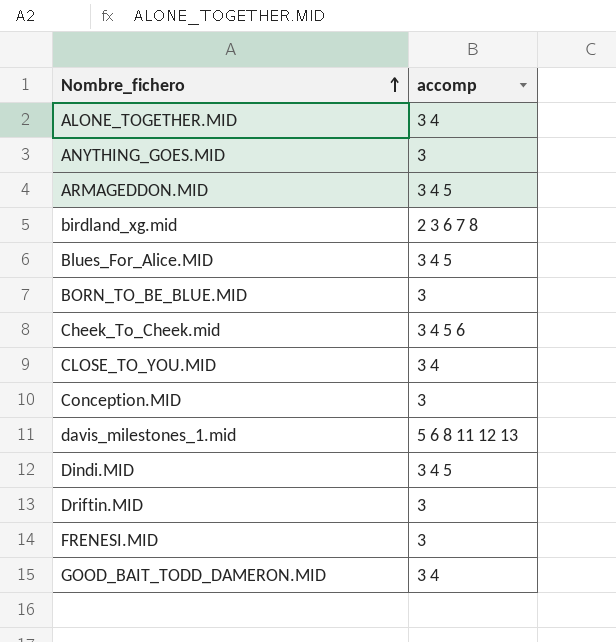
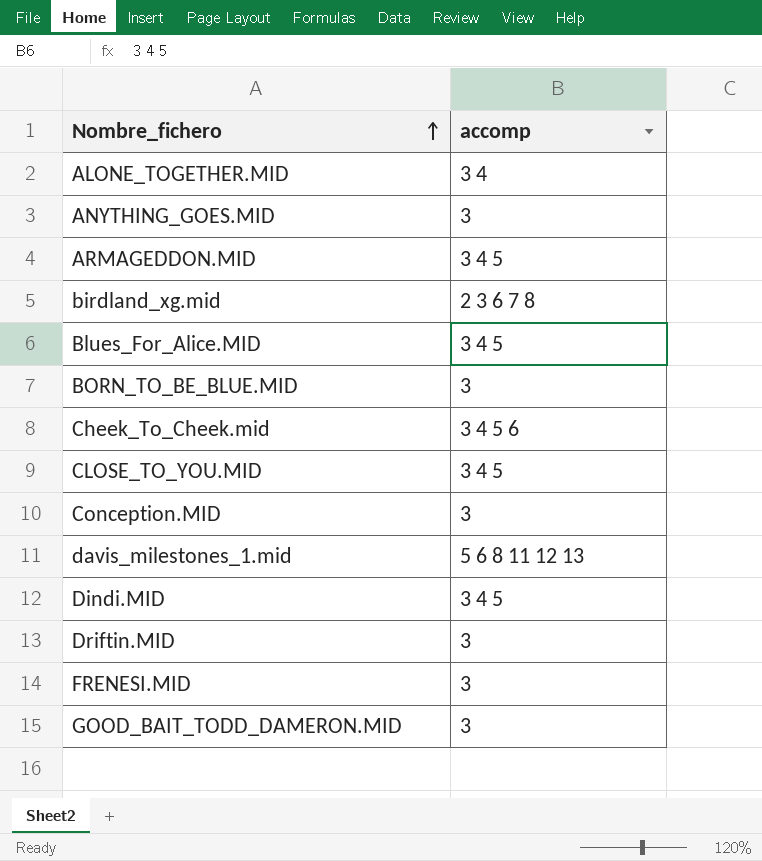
CLOSE_TO_YOU.MID | accomp: 3 4 -> 3 4 5
GOOD_BAIT_TODD_DAMERON.MID | accomp: 3 4 -> 3

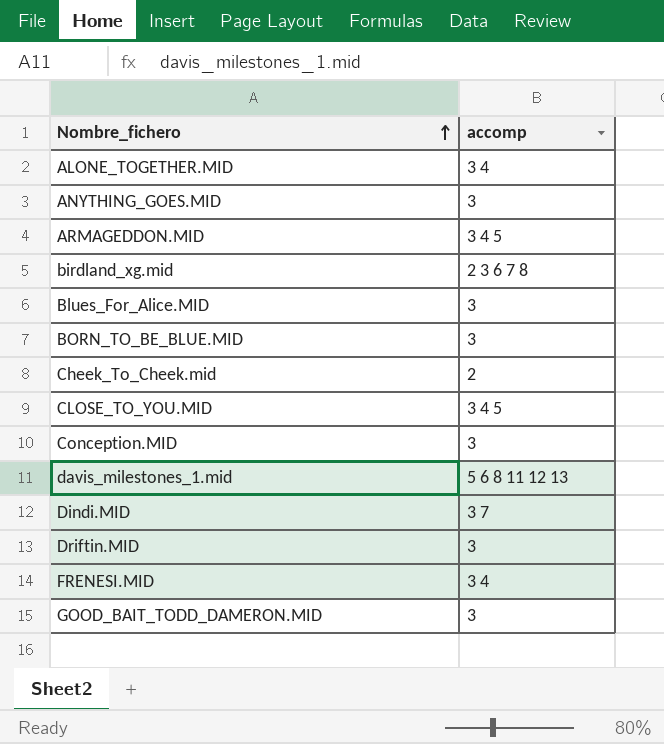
Blues_For_Alice.MID | accomp: 3 4 5 -> 3
Cheek_To_Cheek.mid | accomp: 3 4 5 6 -> 2
Dindi.MID | accomp: 3 4 5 -> 3 7
FRENESI.MID | accomp: 3 -> 3 4

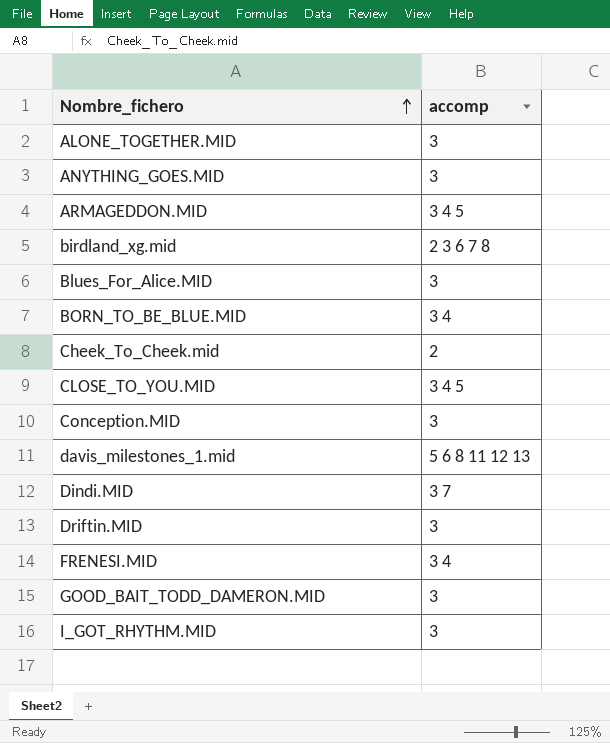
ALONE_TOGETHER.MID | accomp: 3 4 -> 3
BORN_TO_BE_BLUE.MID | accomp: 3 -> 3 4
row I_GOT_RHYTHM.MID: none -> 3

